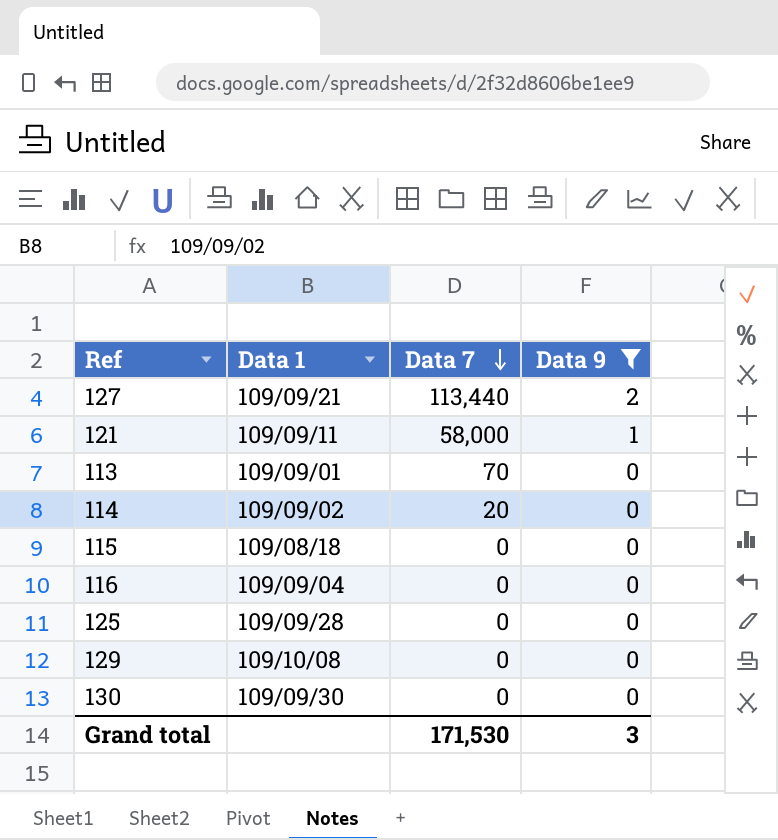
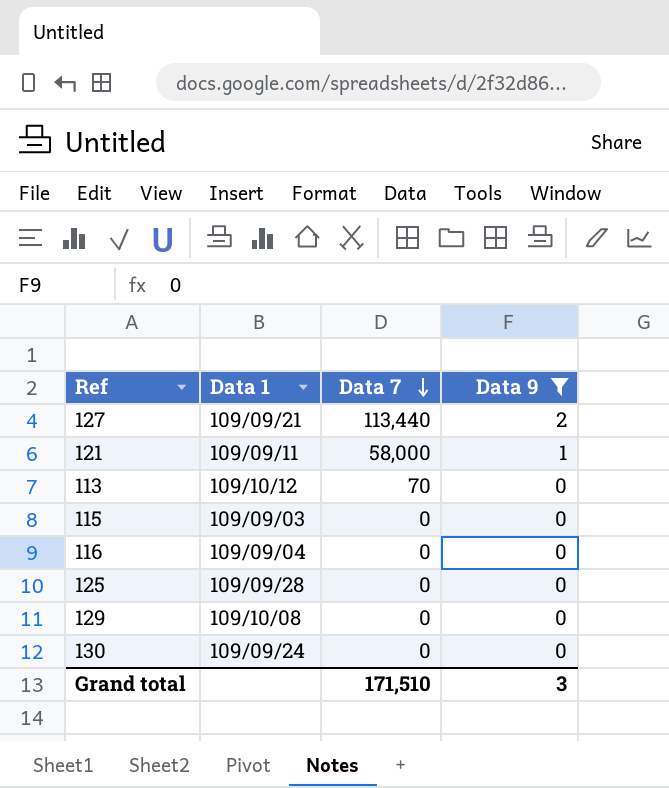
row 114: 109/09/02 | 20 | 0 -> none
113 | Data 1: 109/09/01 -> 109/10/12
115 | Data 1: 109/08/18 -> 109/09/03
130 | Data 1: 109/09/30 -> 109/09/24
Grand total | Data 7: 171,530 -> 171,510

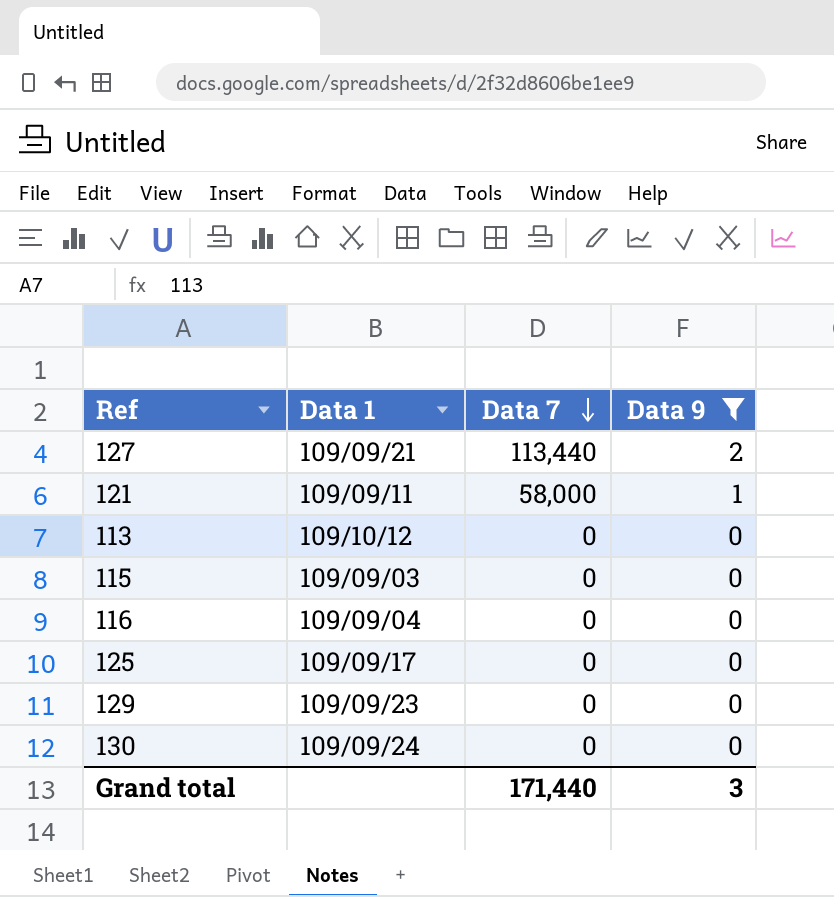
113 | Data 7: 70 -> 0
125 | Data 1: 109/09/28 -> 109/09/17
129 | Data 1: 109/10/08 -> 109/09/23
Grand total | Data 7: 171,510 -> 171,440

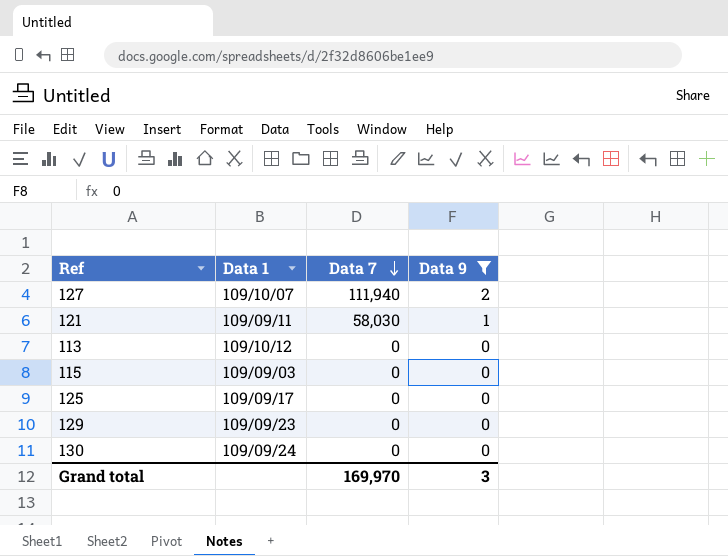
row 116: 109/09/04 | 0 | 0 -> none
127 | Data 1: 109/09/21 -> 109/10/07
127 | Data 7: 113,440 -> 111,940
121 | Data 7: 58,000 -> 58,030
Grand total | Data 7: 171,440 -> 169,970

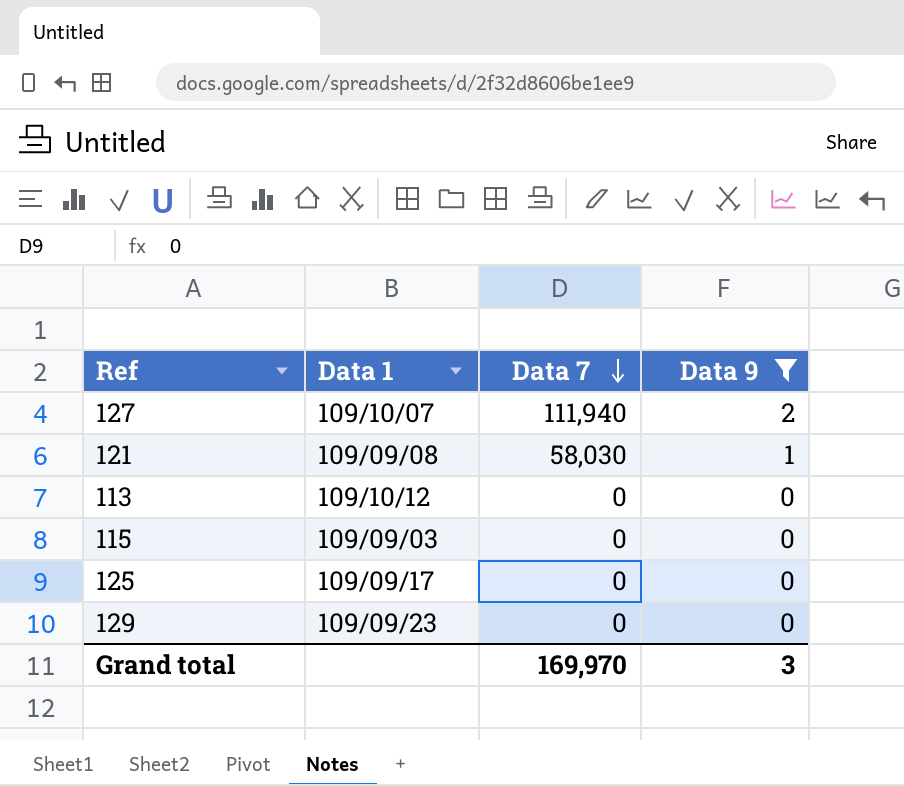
row 130: 109/09/24 | 0 | 0 -> none
121 | Data 1: 109/09/11 -> 109/09/08

